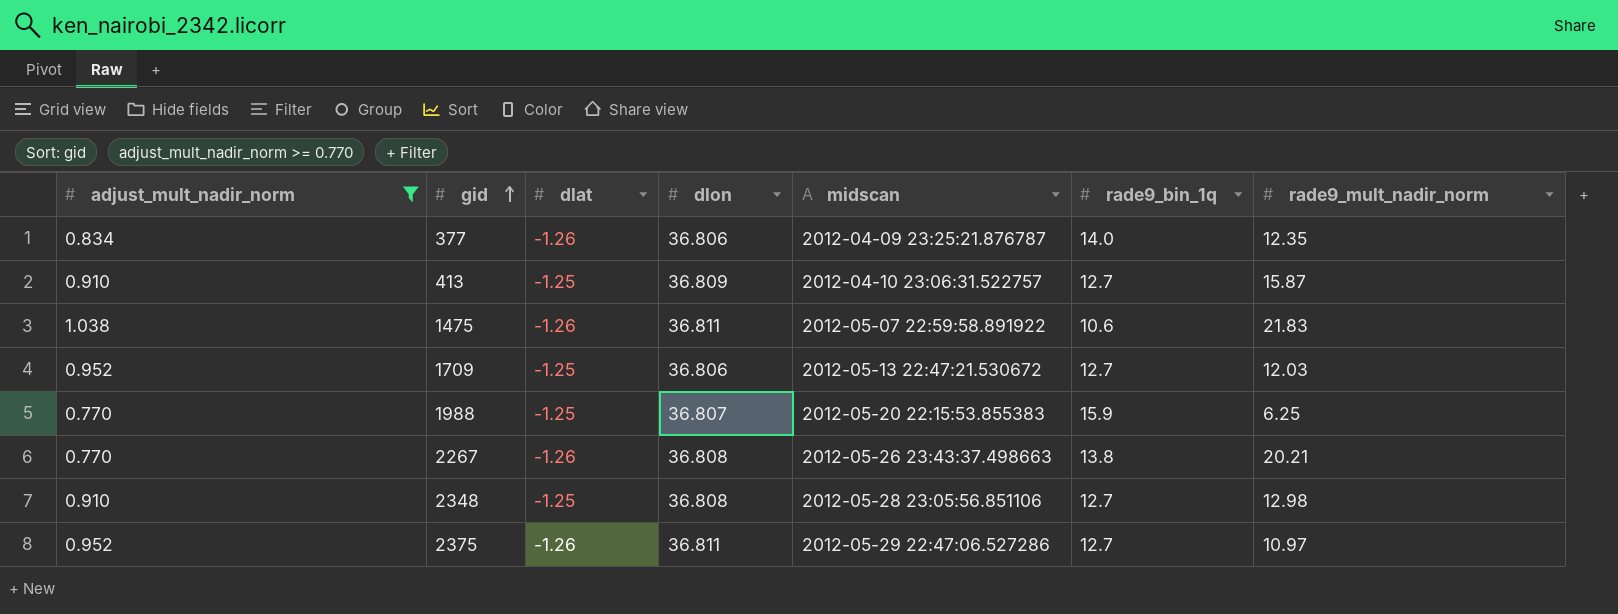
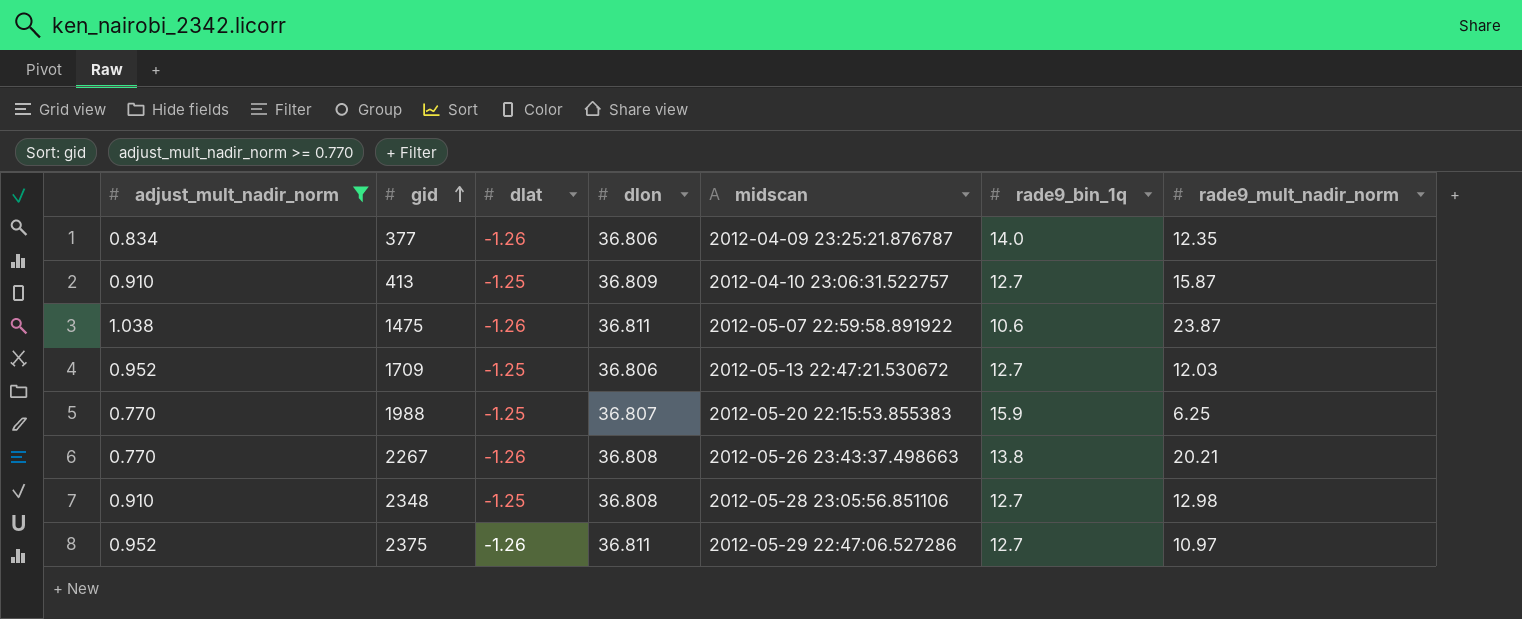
1475 | rade9_mult_nadir_norm: 21.83 -> 23.87

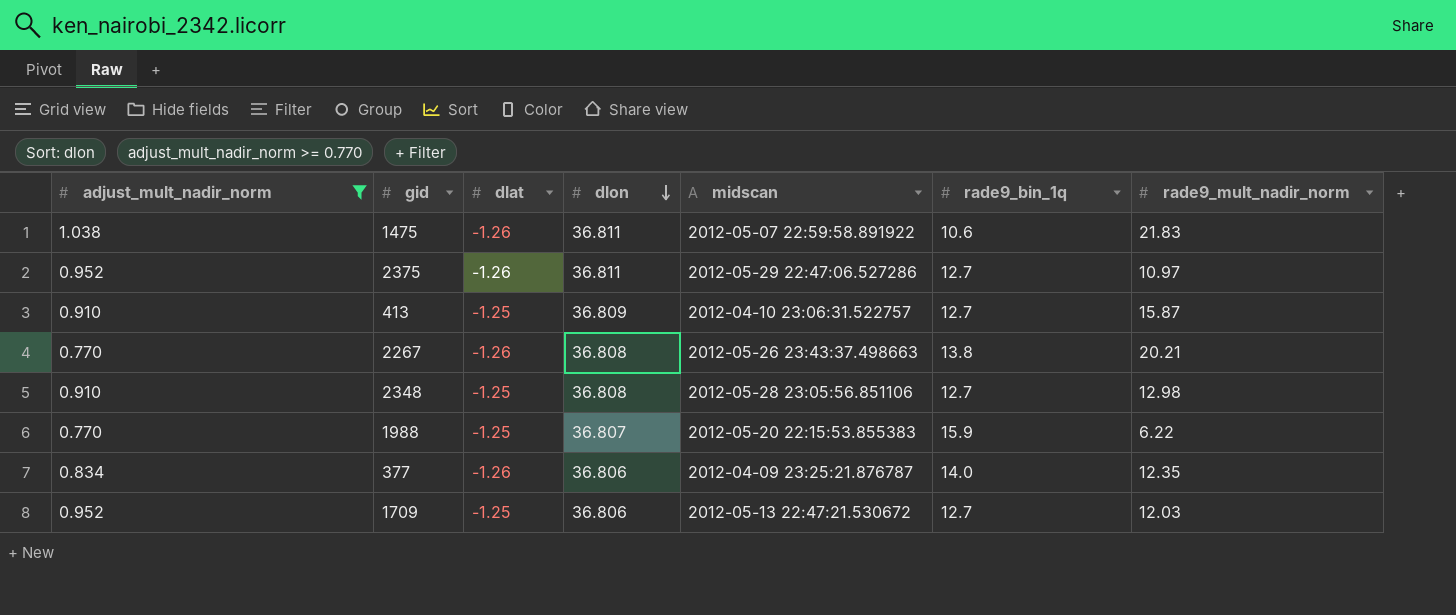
row order: gid ascending -> dlon descending
1475 | rade9_mult_nadir_norm: 23.87 -> 21.83
1988 | rade9_mult_nadir_norm: 6.25 -> 6.22

